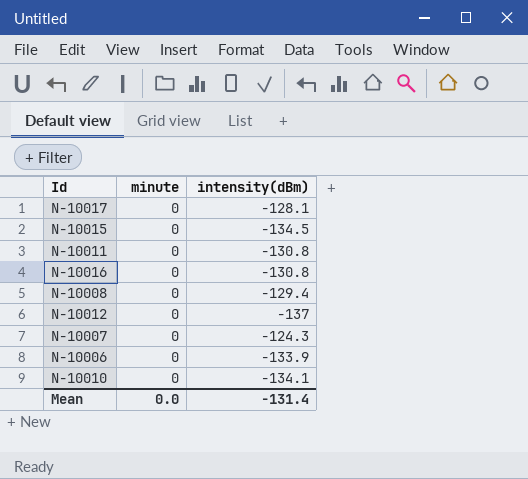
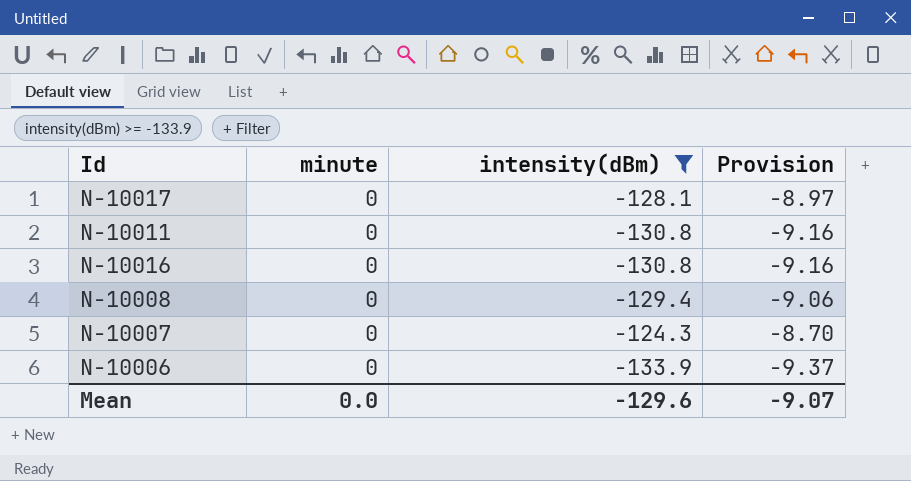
filter: none -> intensity(dBm) >= -133.9
column Provision | formula: none -> [intensity(dBm)] * 0.07
Mean | intensity(dBm): -131.4 -> -129.6

